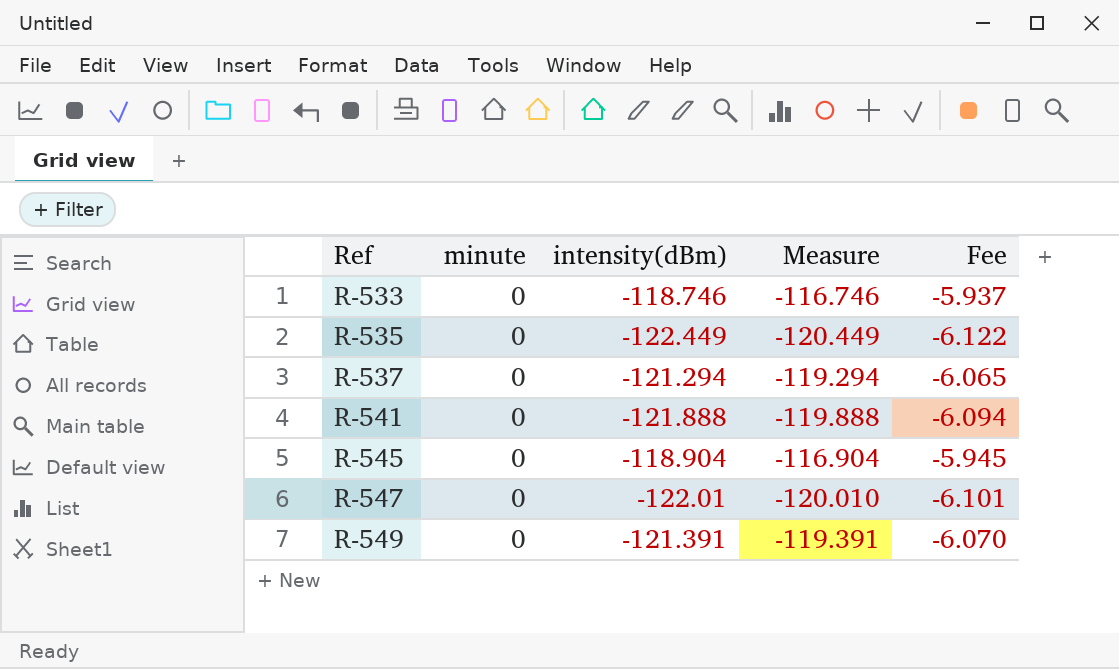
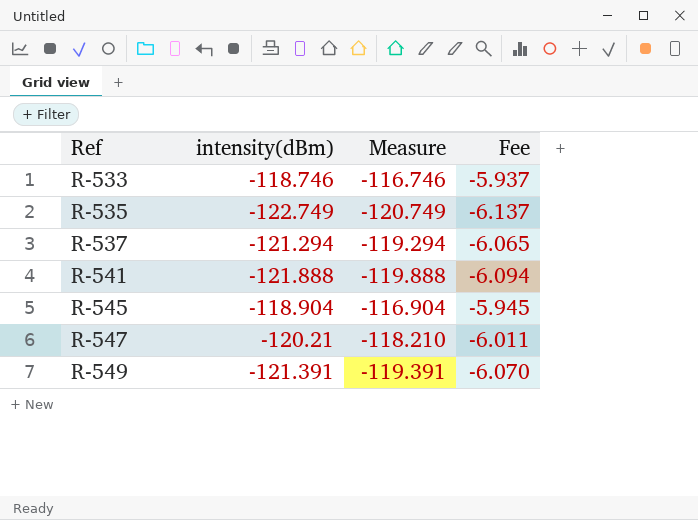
column minute | position: 2 -> none
R-535 | intensity(dBm): -122.449 -> -122.749
R-535 | Measure: -120.449 -> -120.749
R-535 | Fee: -6.122 -> -6.137
R-547 | intensity(dBm): -122.01 -> -120.21
R-547 | Measure: -120.010 -> -118.210
R-547 | Fee: -6.101 -> -6.011

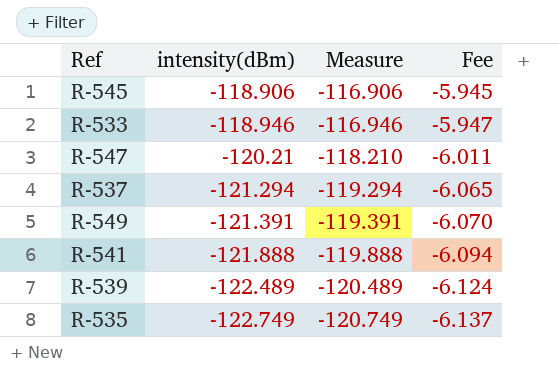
row order: Ref ascending -> intensity(dBm) descending
R-545 | intensity(dBm): -118.904 -> -118.906
R-545 | Measure: -116.904 -> -116.906
R-533 | intensity(dBm): -118.746 -> -118.946
R-533 | Measure: -116.746 -> -116.946
R-533 | Fee: -5.937 -> -5.947
row R-539: none -> -122.489 | -120.489 | -6.124

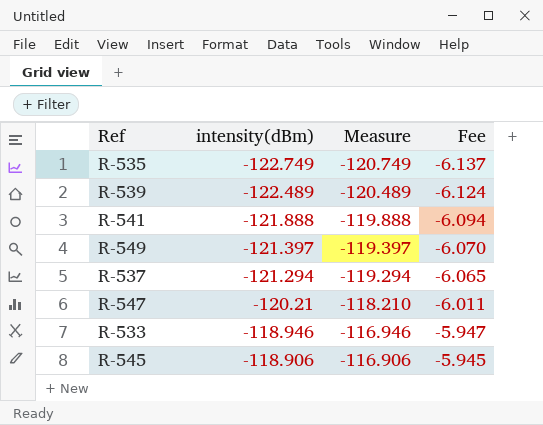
row order: intensity(dBm) descending -> intensity(dBm) ascending
R-549 | intensity(dBm): -121.391 -> -121.397
R-549 | Measure: -119.391 -> -119.397

